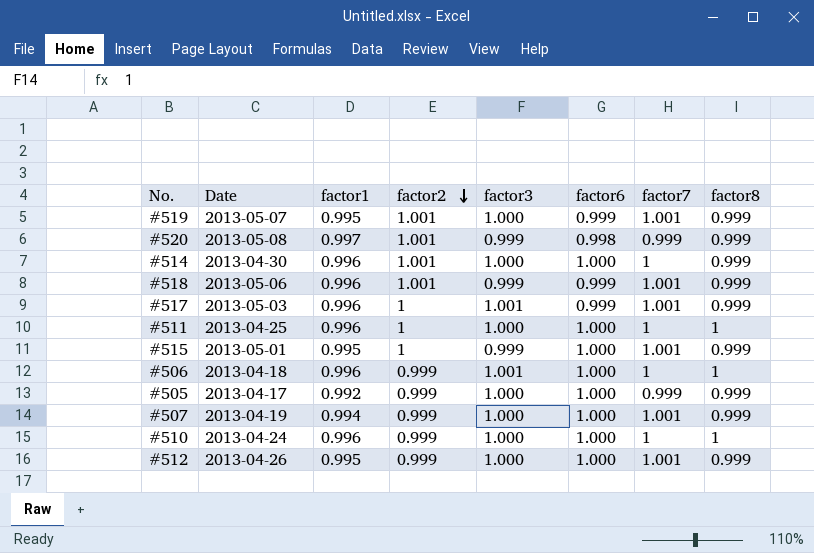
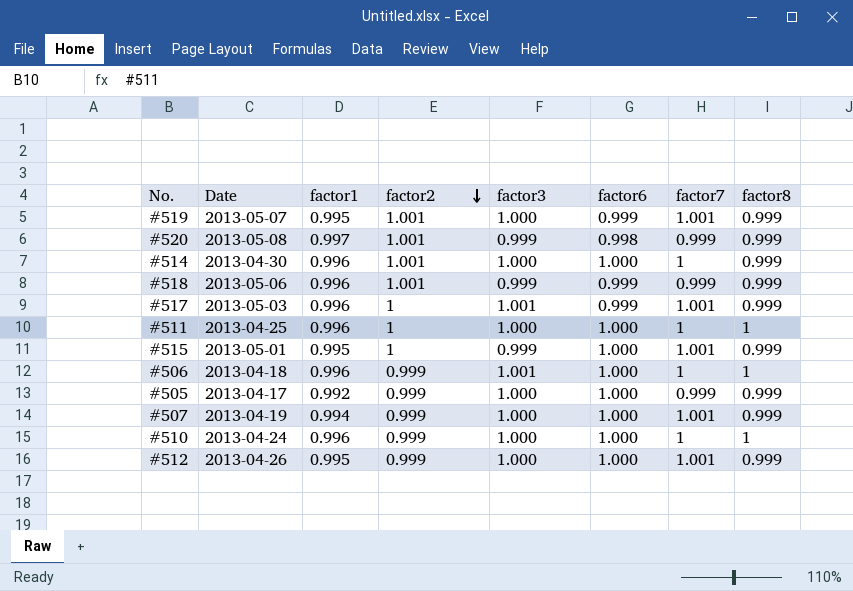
#518 | factor7: 1.001 -> 0.999

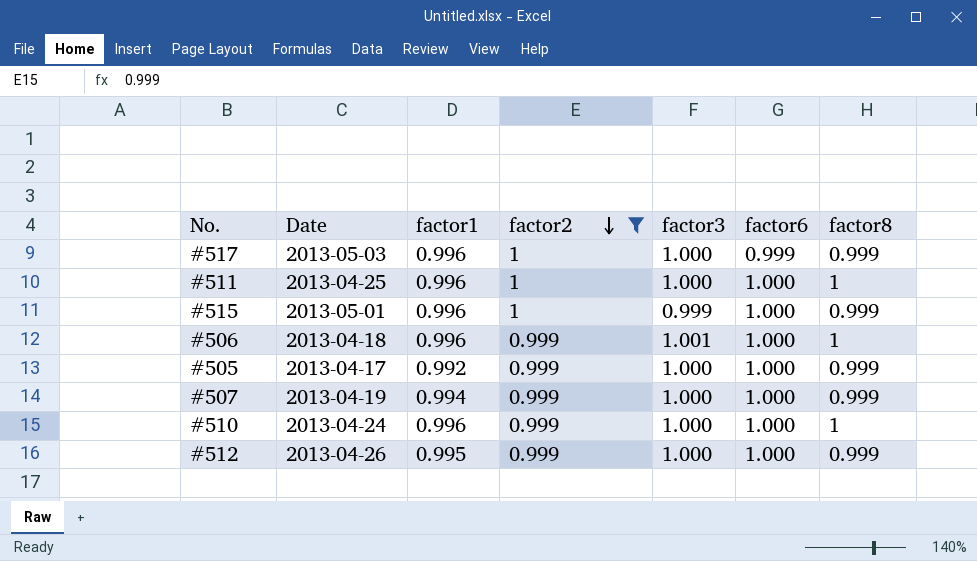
filter: none -> factor2 != 1.001
column factor7 | position: 7 -> none
#517 | factor3: 1.001 -> 1.000
#515 | factor1: 0.995 -> 0.996

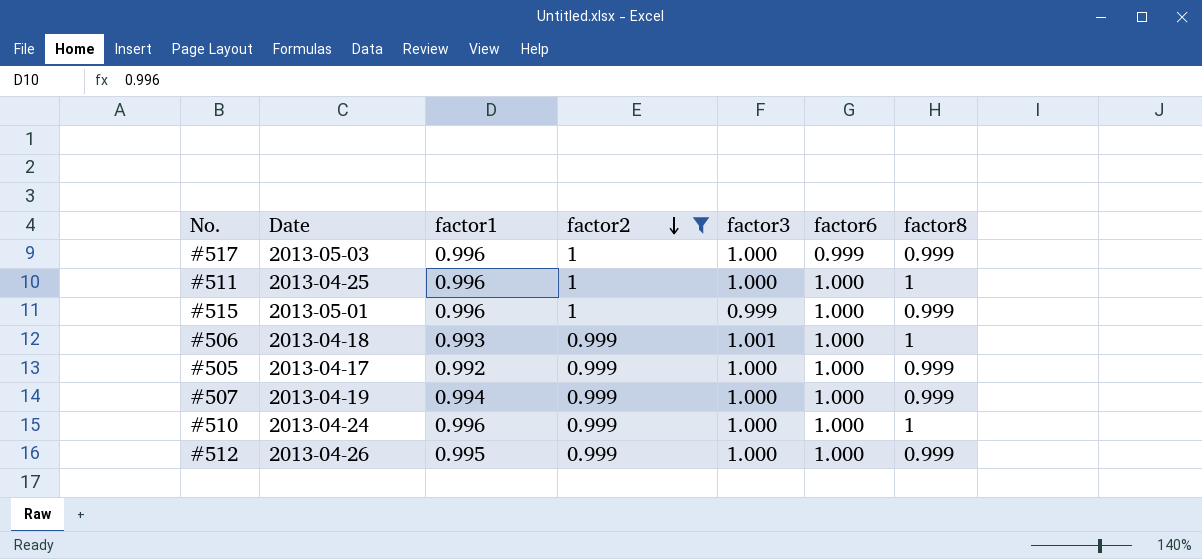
#506 | factor1: 0.996 -> 0.993

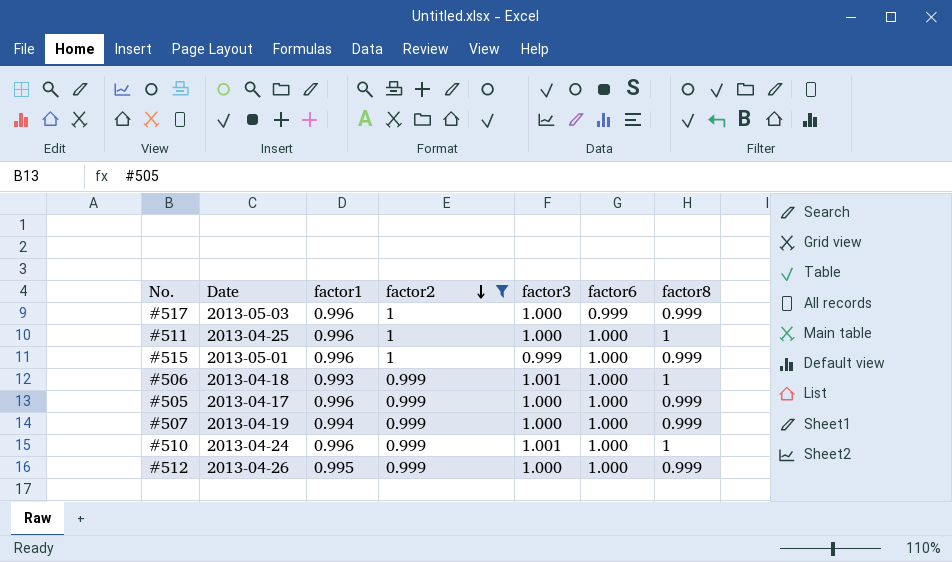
#505 | factor1: 0.992 -> 0.996
#510 | factor3: 1.000 -> 1.001

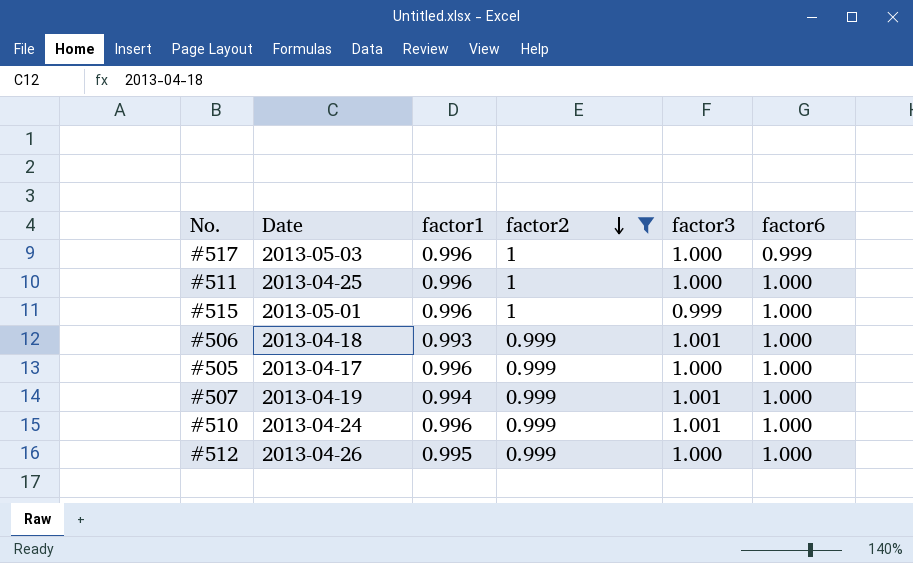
column factor8 | position: 7 -> none
#507 | factor3: 1.000 -> 1.001

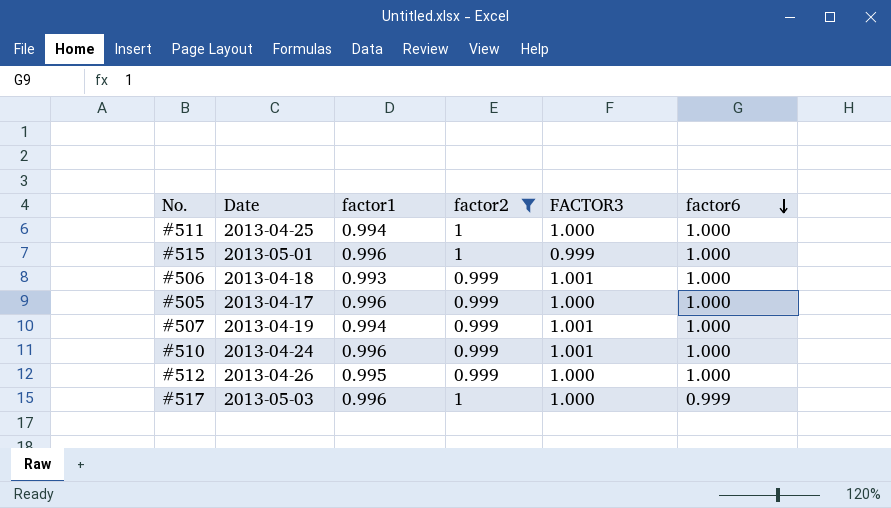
row order: factor2 descending -> factor6 descending
column name: factor3 -> FACTOR3
#511 | factor1: 0.996 -> 0.994

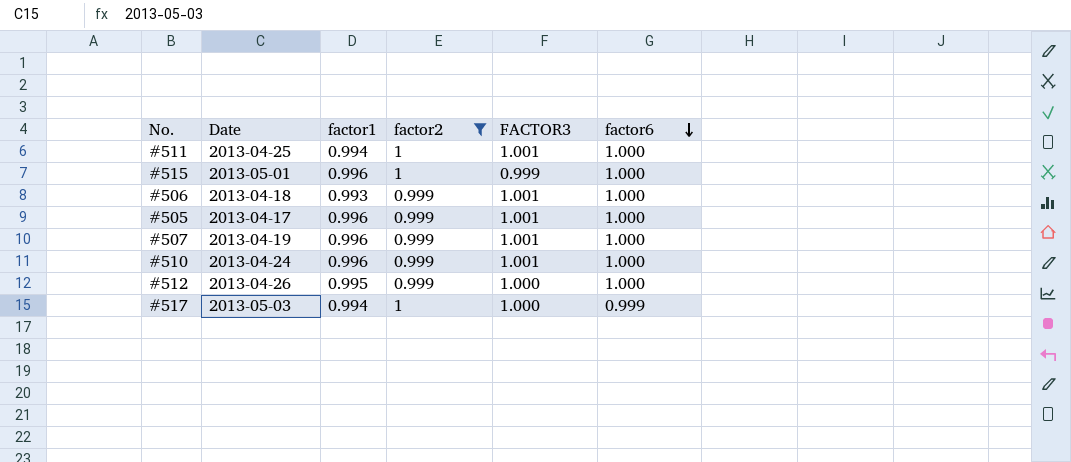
#511 | FACTOR3: 1.000 -> 1.001
#505 | FACTOR3: 1.000 -> 1.001
#507 | factor1: 0.994 -> 0.996
#517 | factor1: 0.996 -> 0.994

